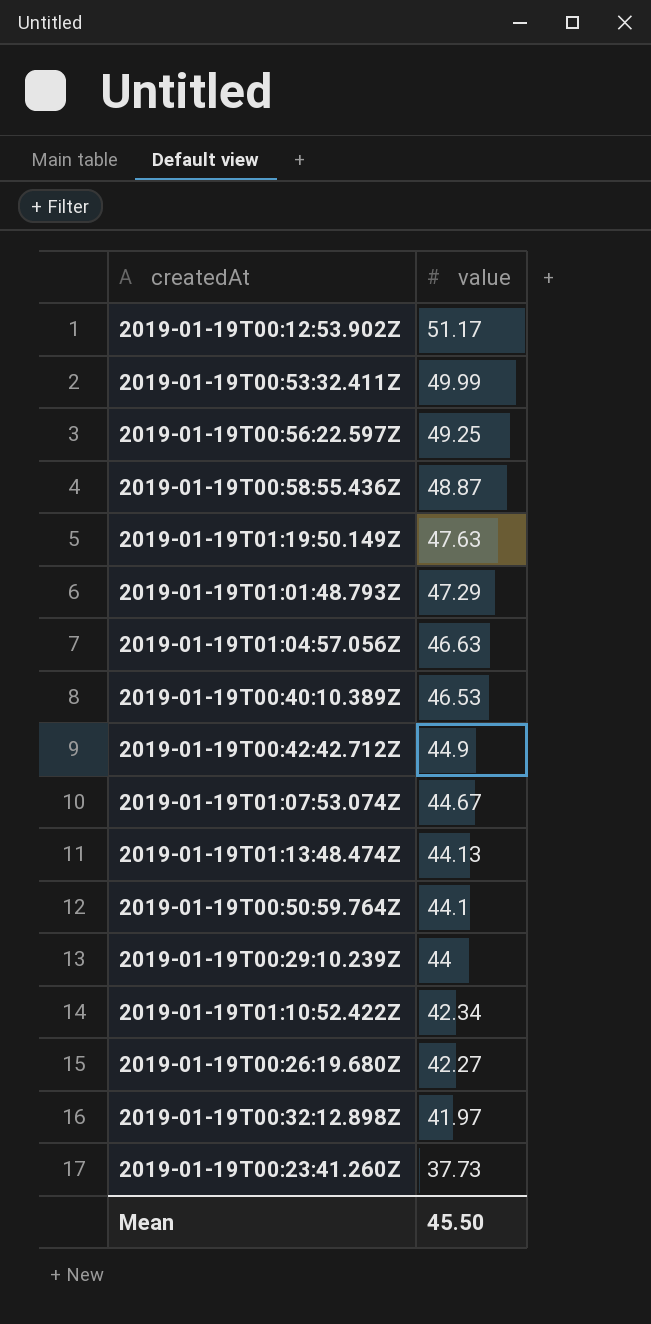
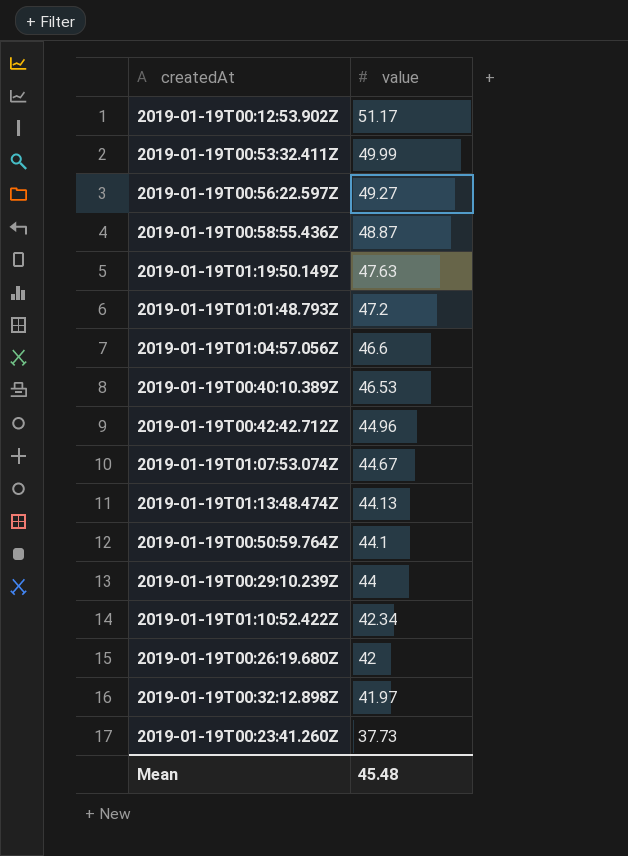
2019-01-19T00:56:22.597Z | value: 49.25 -> 49.27
2019-01-19T01:01:48.793Z | value: 47.29 -> 47.2
2019-01-19T01:04:57.056Z | value: 46.63 -> 46.6
2019-01-19T00:42:42.712Z | value: 44.9 -> 44.96
2019-01-19T00:26:19.680Z | value: 42.27 -> 42
Mean | value: 45.50 -> 45.48

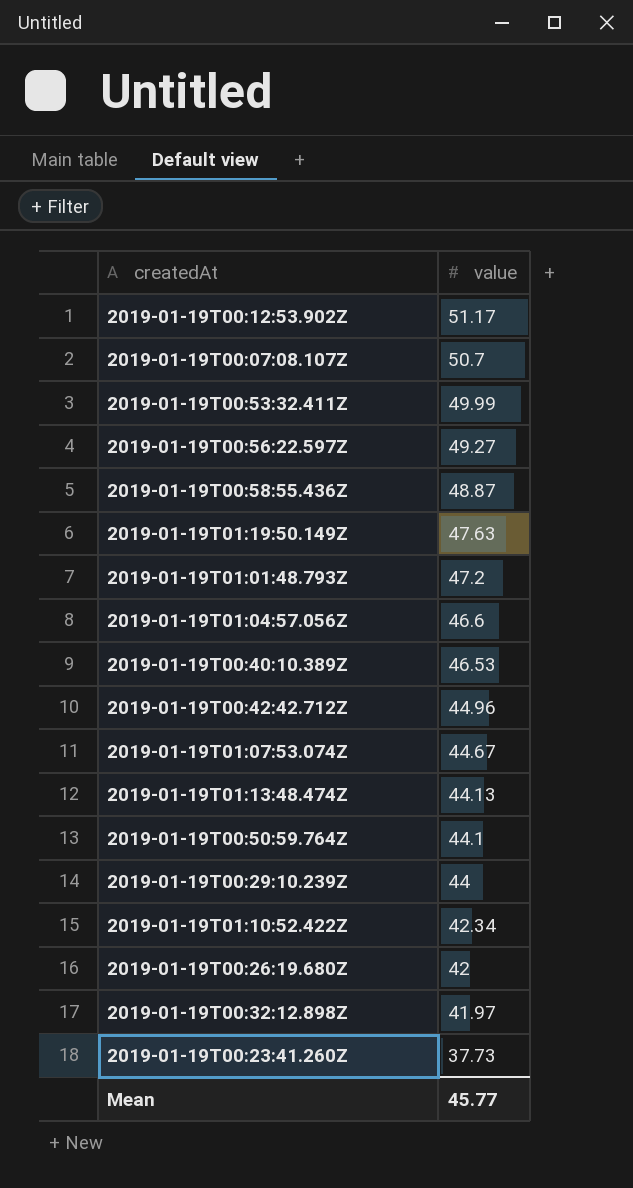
row 2019-01-19T00:07:08.107Z: none -> 50.7
Mean | value: 45.48 -> 45.77

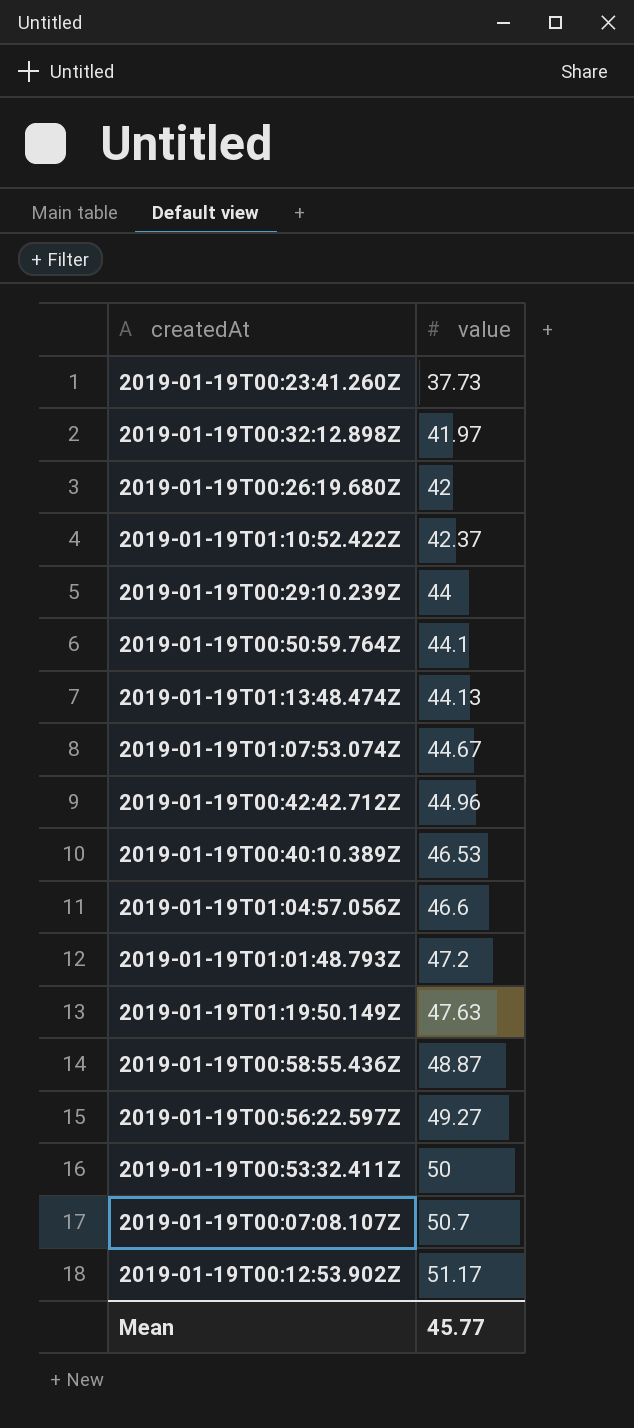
row order: value descending -> value ascending
2019-01-19T01:10:52.422Z | value: 42.34 -> 42.37
2019-01-19T00:53:32.411Z | value: 49.99 -> 50

